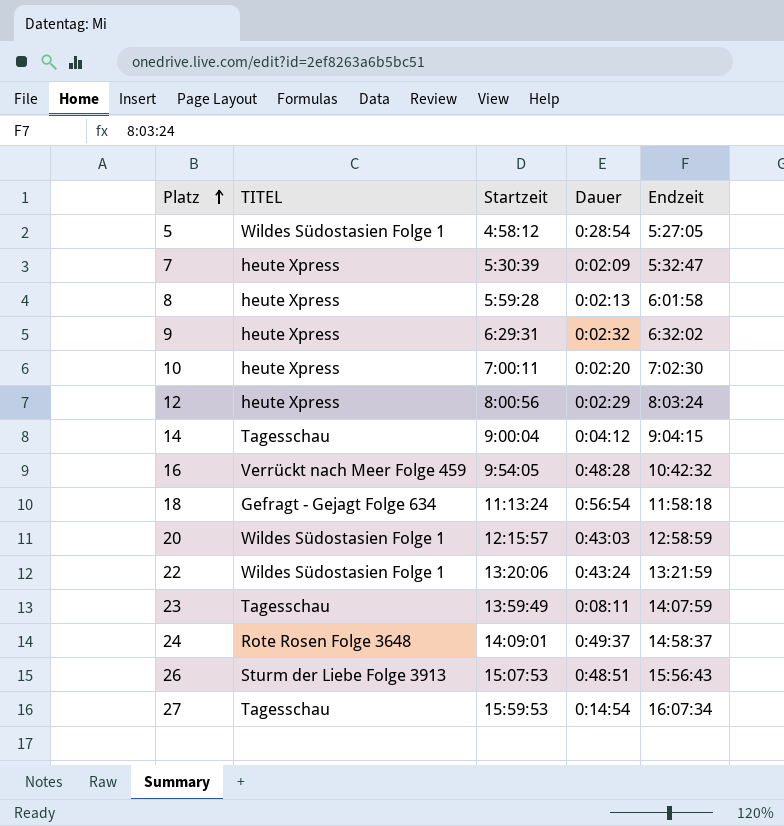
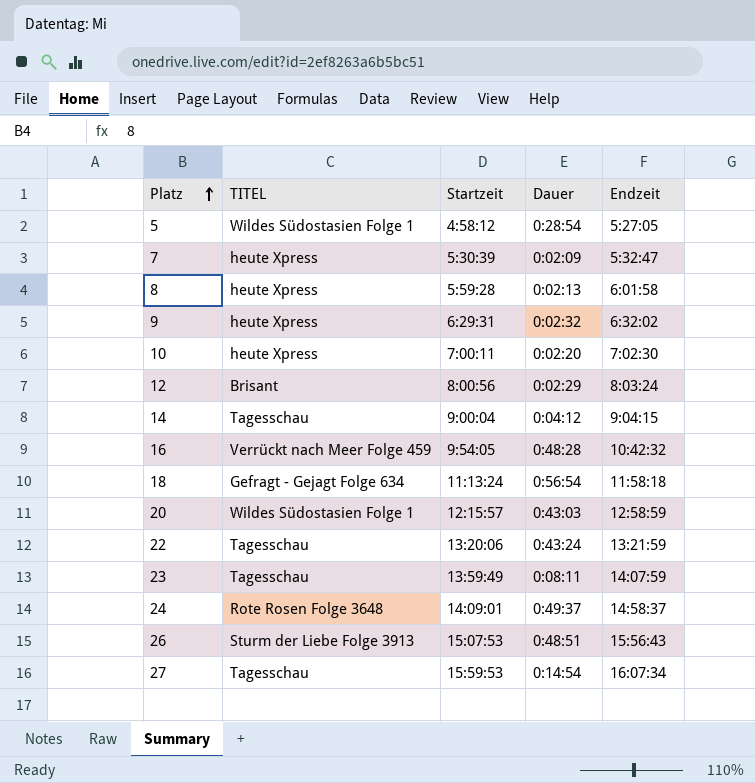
12 | TITEL: heute Xpress -> Brisant
22 | TITEL: Wildes Südostasien Folge 1 -> Tagesschau

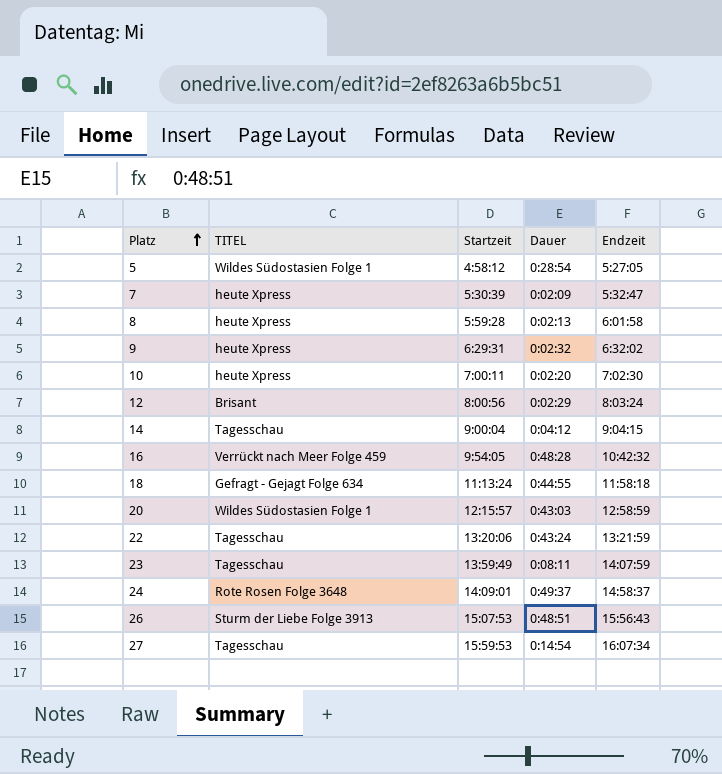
18 | Dauer: 0:56:54 -> 0:44:55

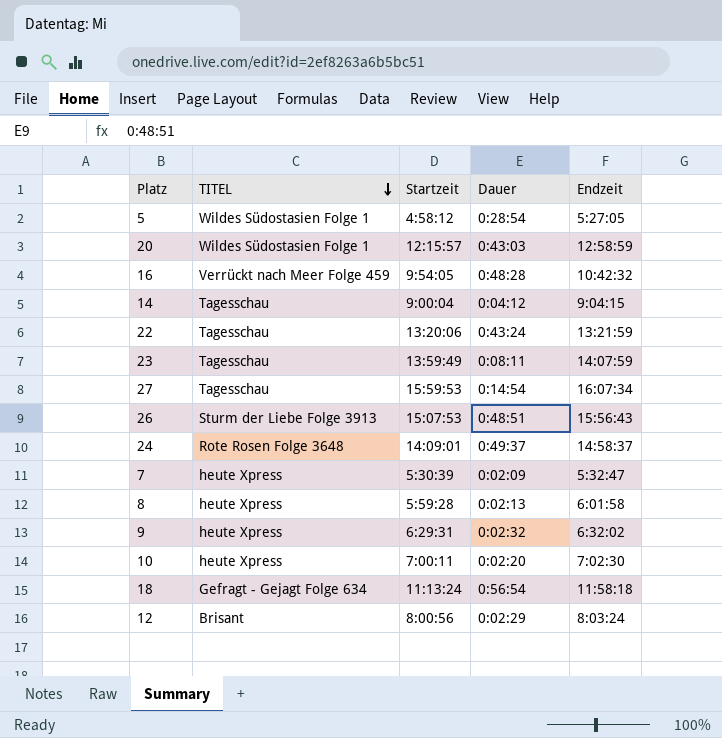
row order: Platz ascending -> TITEL descending
18 | Dauer: 0:44:55 -> 0:56:54

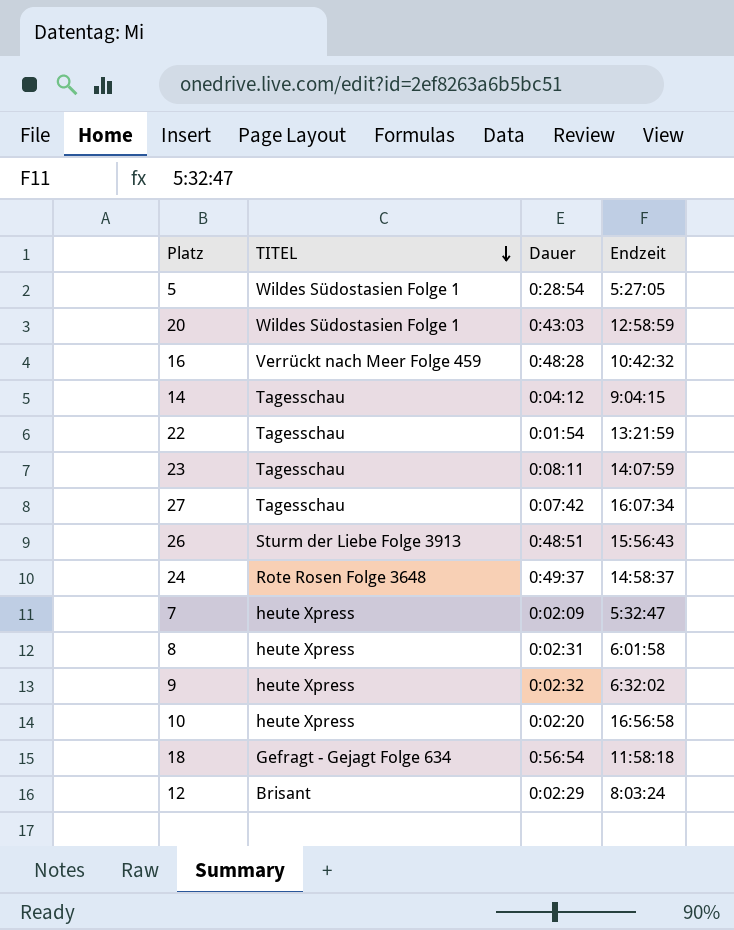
column Startzeit | position: 3 -> none
22 | Dauer: 0:43:24 -> 0:01:54
27 | Dauer: 0:14:54 -> 0:07:42
8 | Dauer: 0:02:13 -> 0:02:31
10 | Endzeit: 7:02:30 -> 16:56:58

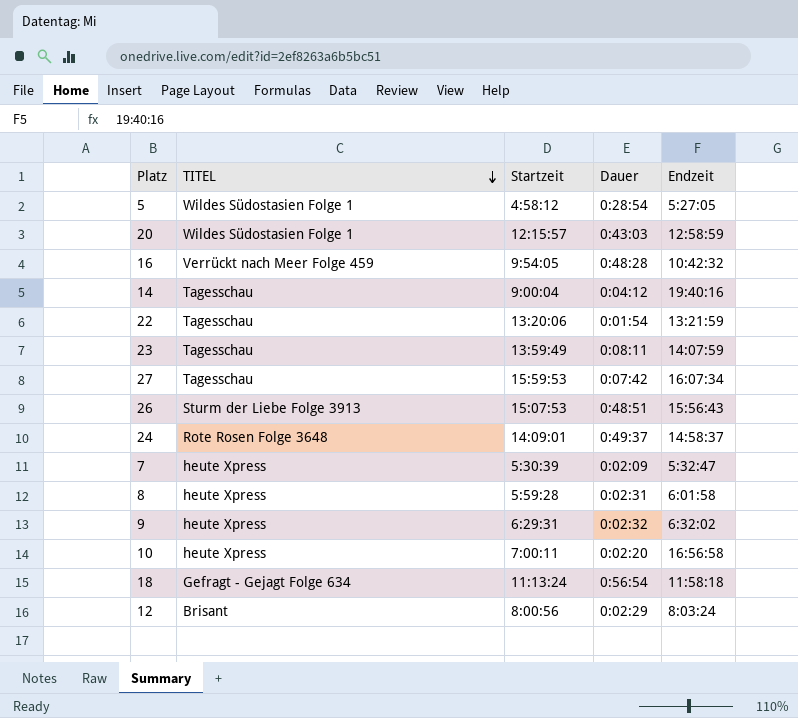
column Startzeit | position: none -> 3
14 | Endzeit: 9:04:15 -> 19:40:16

